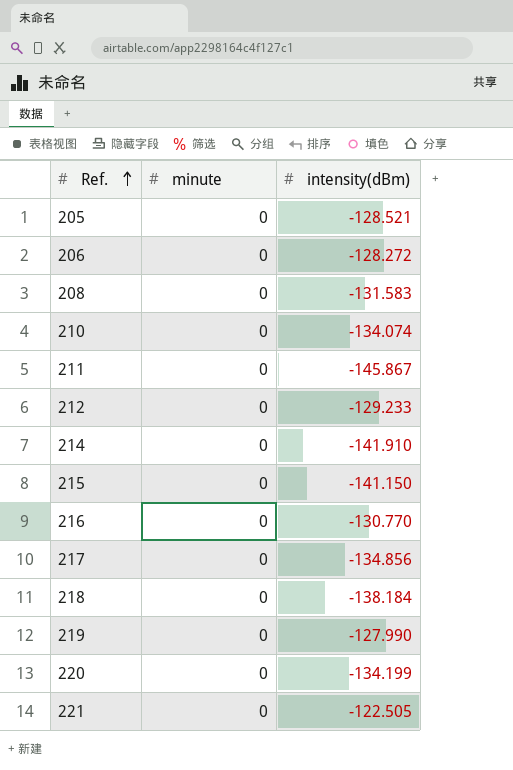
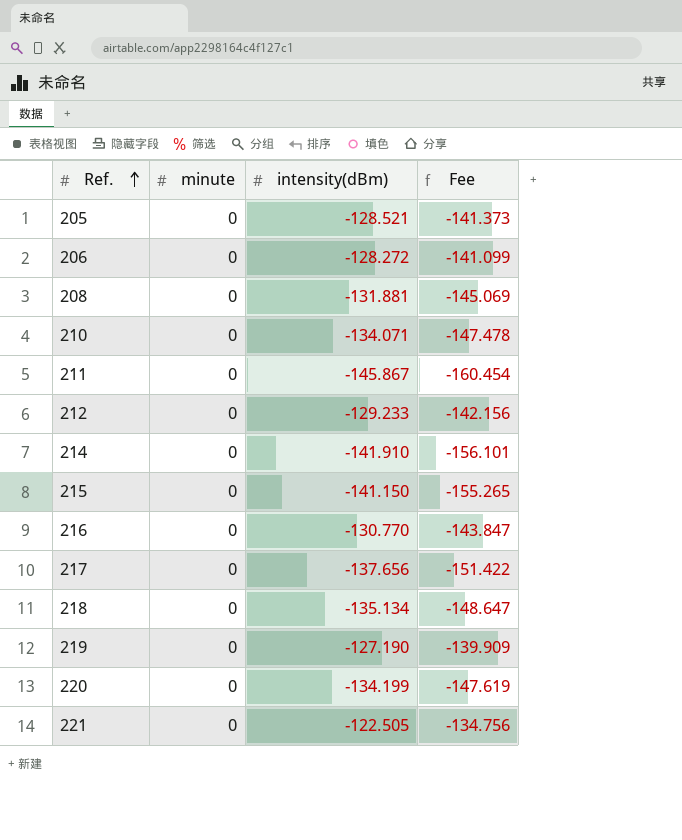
column Fee | formula: none -> [intensity(dBm)] * 1.1
208 | intensity(dBm): -131.583 -> -131.881
210 | intensity(dBm): -134.074 -> -134.071
217 | intensity(dBm): -134.856 -> -137.656
218 | intensity(dBm): -138.184 -> -135.134
219 | intensity(dBm): -127.990 -> -127.190

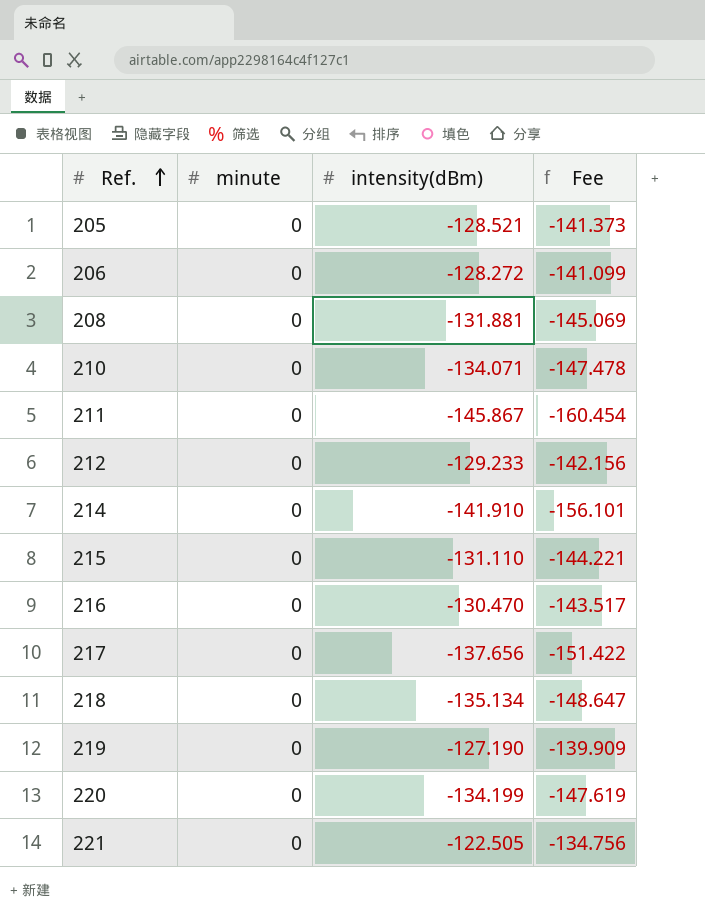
215 | intensity(dBm): -141.150 -> -131.110
215 | Fee: -155.265 -> -144.221
216 | intensity(dBm): -130.770 -> -130.470
216 | Fee: -143.847 -> -143.517

